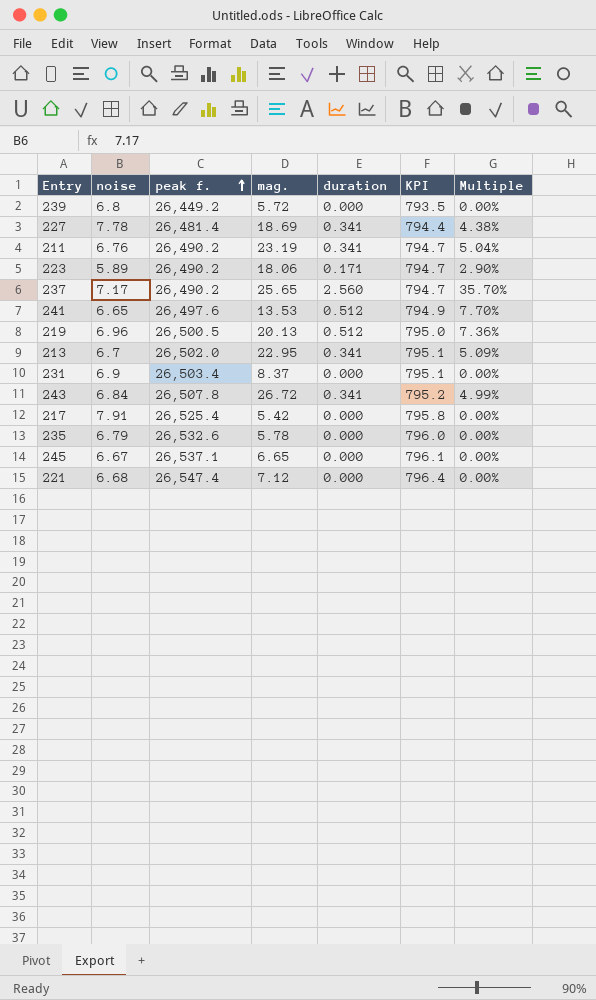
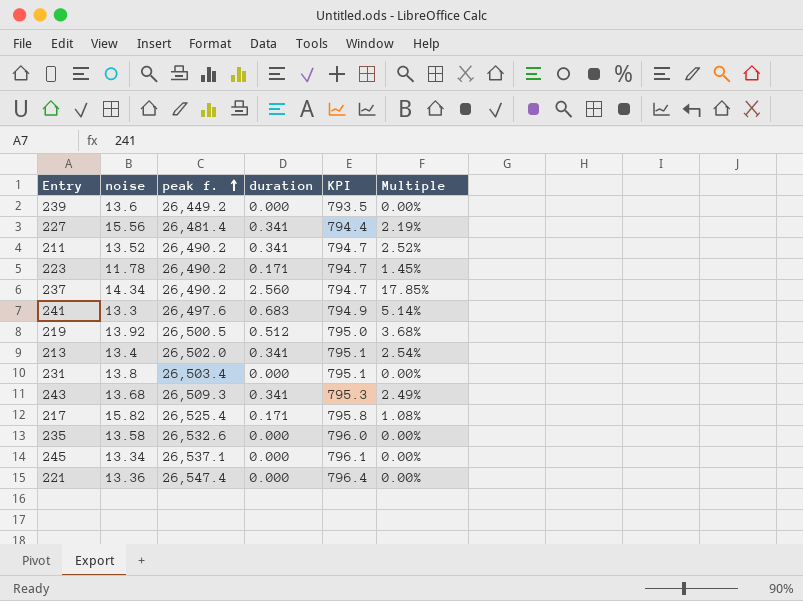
column mag. | position: 4 -> none
239 | noise: 6.8 -> 13.6
227 | noise: 7.78 -> 15.56
227 | Multiple: 4.38% -> 2.19%
211 | noise: 6.76 -> 13.52
211 | Multiple: 5.04% -> 2.52%
223 | noise: 5.89 -> 11.78
223 | Multiple: 2.90% -> 1.45%
237 | noise: 7.17 -> 14.34
237 | Multiple: 35.70% -> 17.85%
241 | noise: 6.65 -> 13.3
241 | duration: 0.512 -> 0.683
241 | Multiple: 7.70% -> 5.14%
219 | noise: 6.96 -> 13.92
219 | Multiple: 7.36% -> 3.68%
213 | noise: 6.7 -> 13.4
213 | Multiple: 5.09% -> 2.54%
231 | noise: 6.9 -> 13.8
243 | noise: 6.84 -> 13.68
243 | peak f.: 26,507.8 -> 26,509.3
243 | KPI: 795.2 -> 795.3
243 | Multiple: 4.99% -> 2.49%
217 | noise: 7.91 -> 15.82
217 | duration: 0.000 -> 0.171
217 | Multiple: 0.00% -> 1.08%
235 | noise: 6.79 -> 13.58
245 | noise: 6.67 -> 13.34
221 | noise: 6.68 -> 13.36

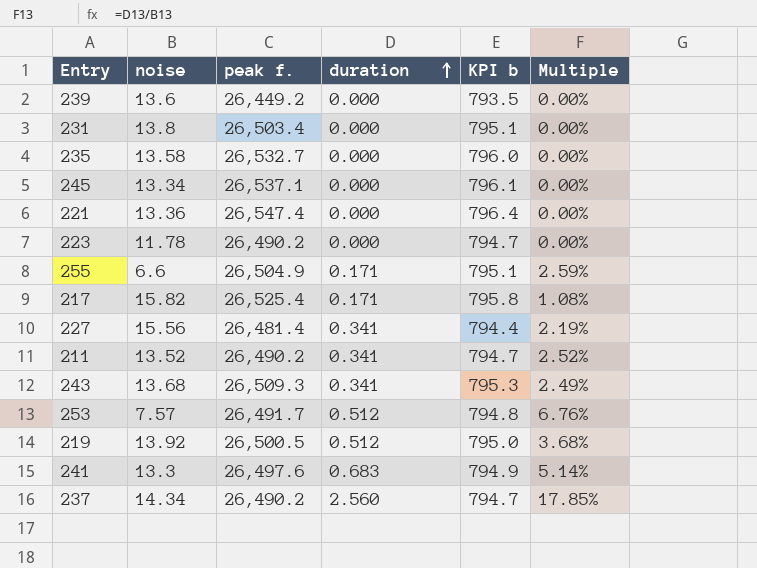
row order: peak f. ascending -> duration ascending
column name: KPI -> KPI b
row 213: 13.4 | 26,502.0 | 0.341 | 795.1 | 2.54% -> none
235 | peak f.: 26,532.6 -> 26,532.7
223 | duration: 0.171 -> 0.000
223 | Multiple: 1.45% -> 0.00%
row 255: none -> 6.6 | 26,504.9 | 0.171 | 795.1 | 2.59%
row 253: none -> 7.57 | 26,491.7 | 0.512 | 794.8 | 6.76%

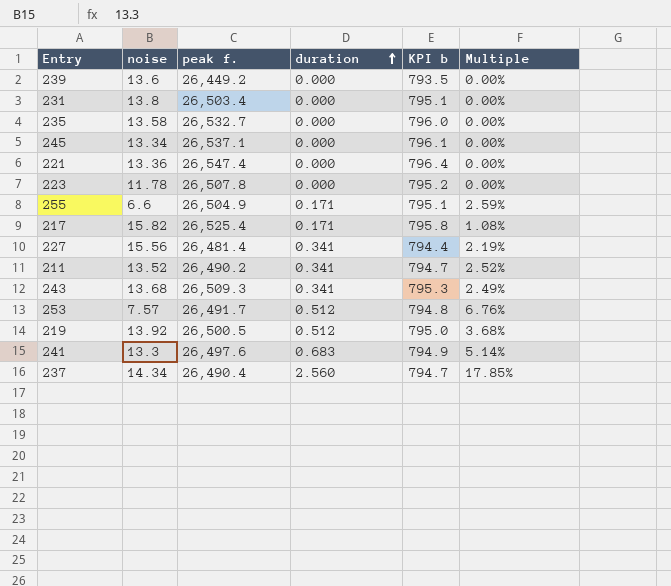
223 | peak f.: 26,490.2 -> 26,507.8
223 | KPI b: 794.7 -> 795.2
237 | peak f.: 26,490.2 -> 26,490.4

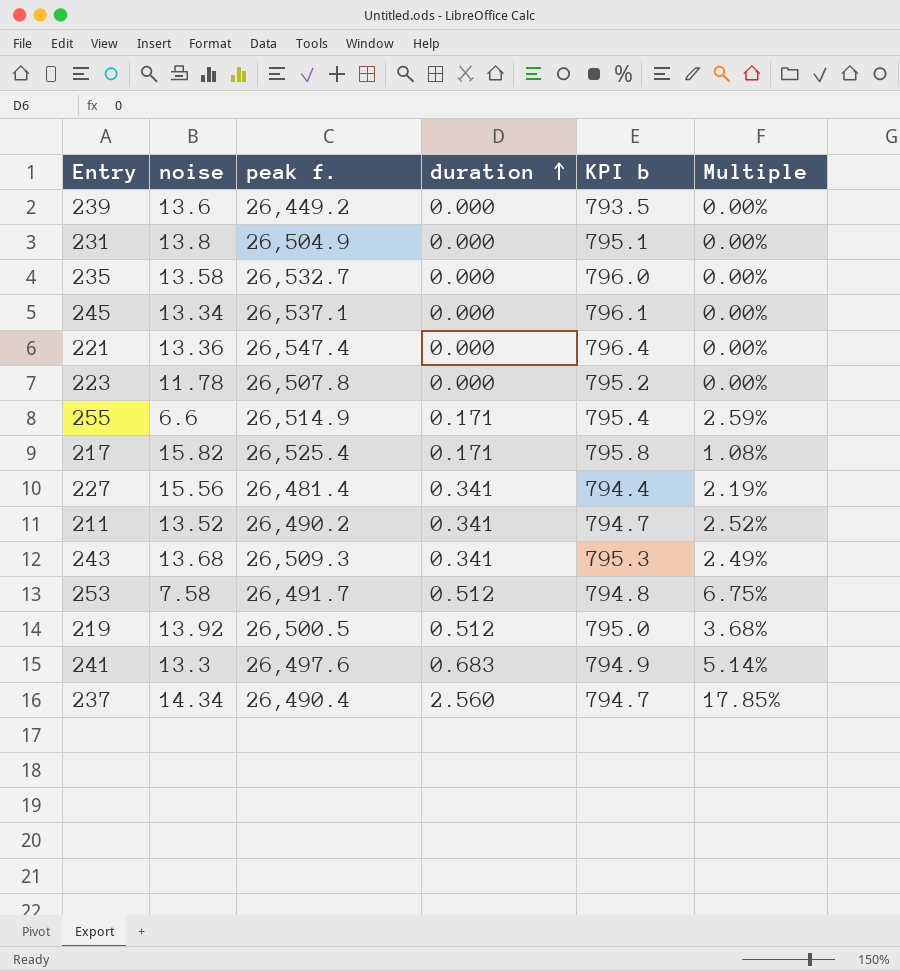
231 | peak f.: 26,503.4 -> 26,504.9
255 | peak f.: 26,504.9 -> 26,514.9
255 | KPI b: 795.1 -> 795.4
253 | noise: 7.57 -> 7.58
253 | Multiple: 6.76% -> 6.75%

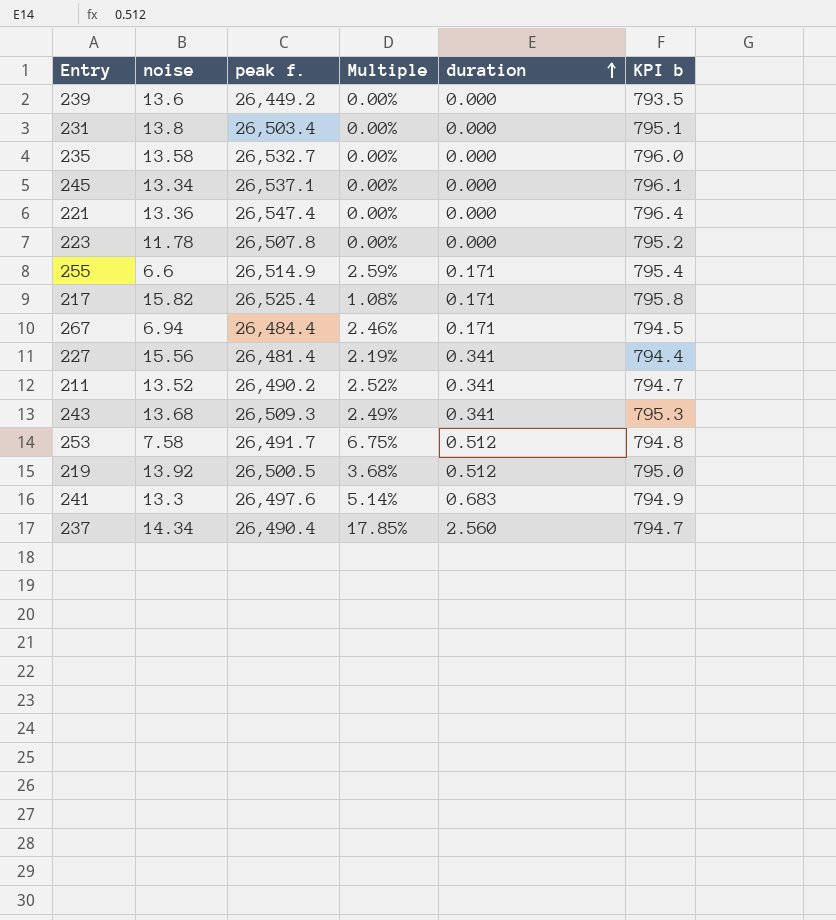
column Multiple | position: 6 -> 4
231 | peak f.: 26,504.9 -> 26,503.4
row 267: none -> 6.94 | 26,484.4 | 2.46% | 0.171 | 794.5

